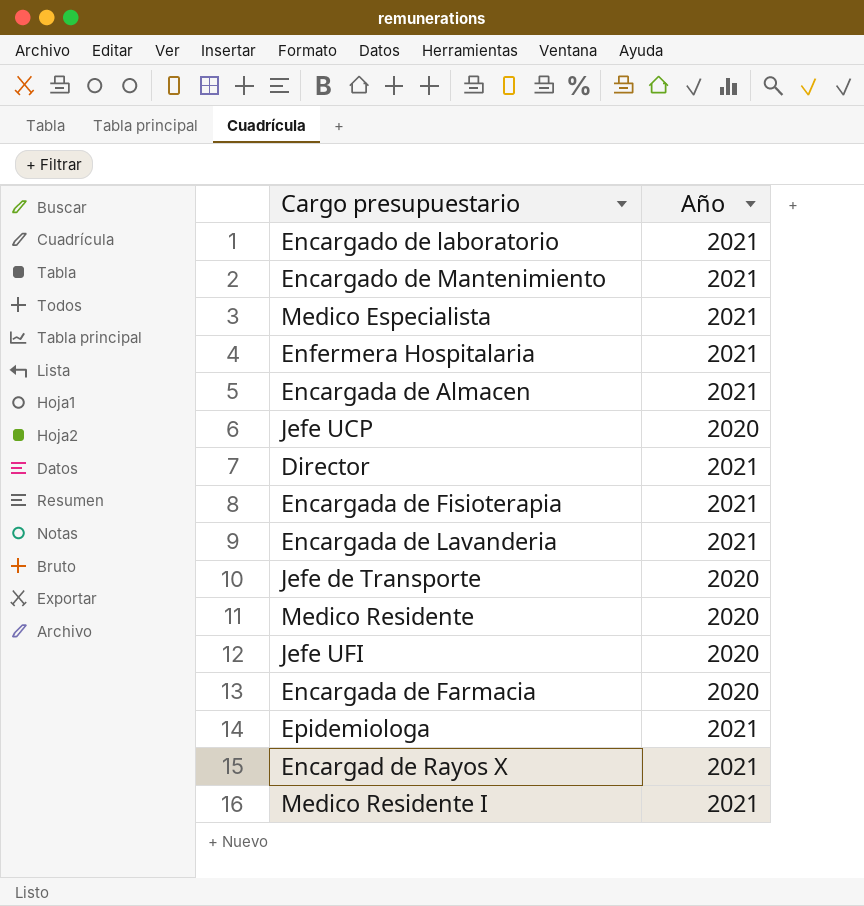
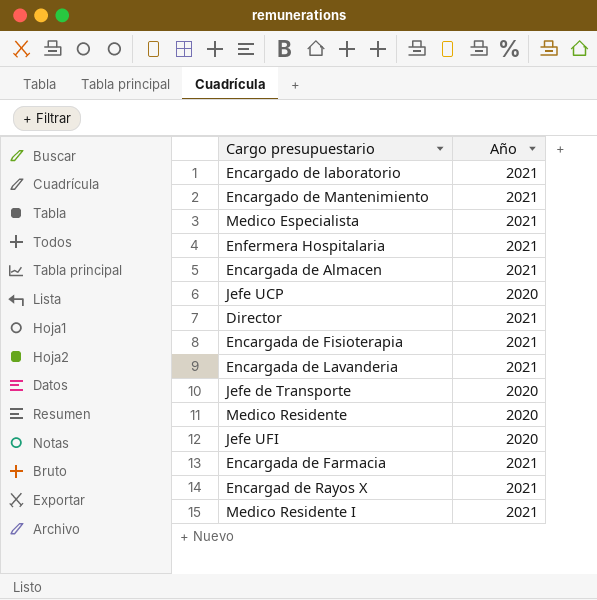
row Epidemiologa: 2021 -> none
Encargada de Farmacia | Año: 2020 -> 2021

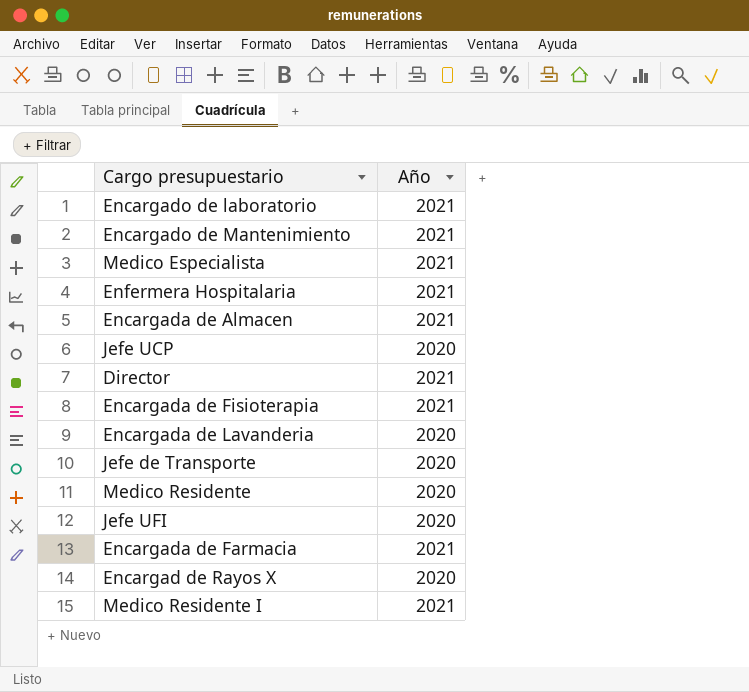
Encargada de Lavanderia | Año: 2021 -> 2020
Encargad de Rayos X | Año: 2021 -> 2020

